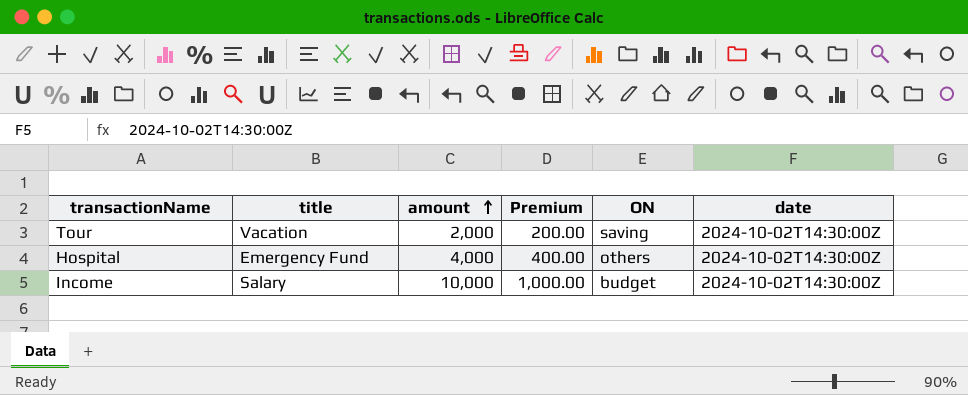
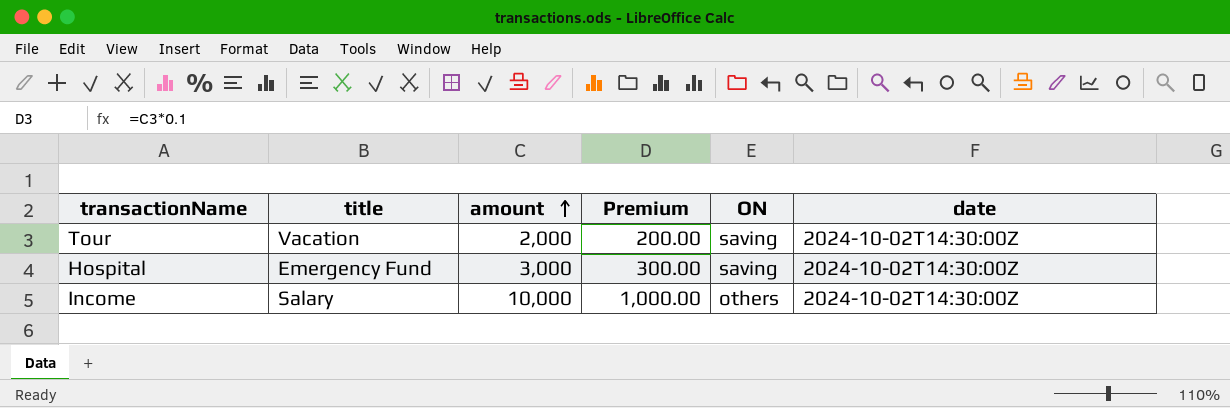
Hospital | amount: 4,000 -> 3,000
Hospital | Premium: 400.00 -> 300.00
Hospital | ON: others -> saving
Income | ON: budget -> others

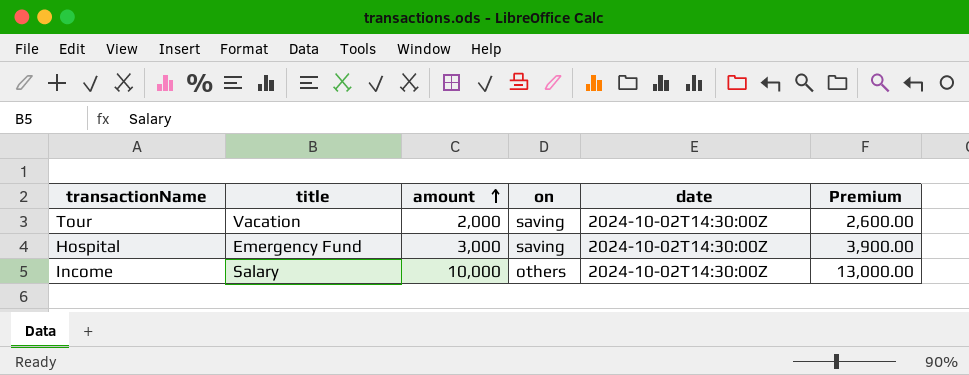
column name: ON -> on
column Premium | formula: [amount] * 0.1 -> [amount] * 1.3
column Premium | position: 4 -> 6

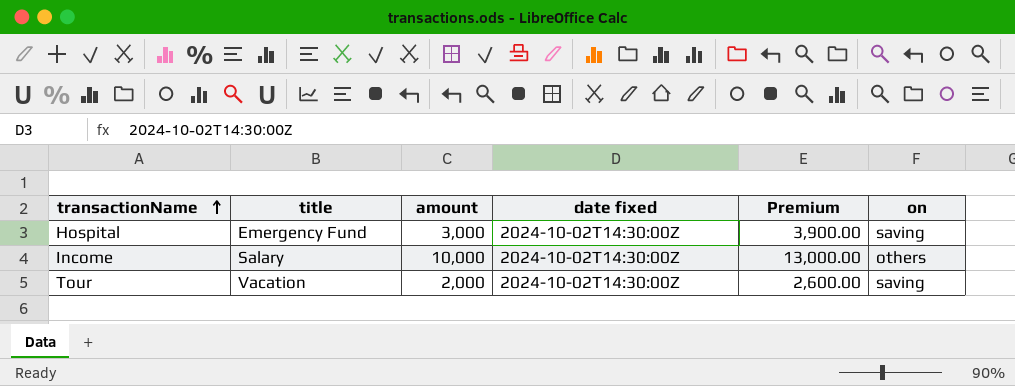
row order: amount ascending -> transactionName ascending
column name: date -> date fixed
column on | position: 4 -> 6

